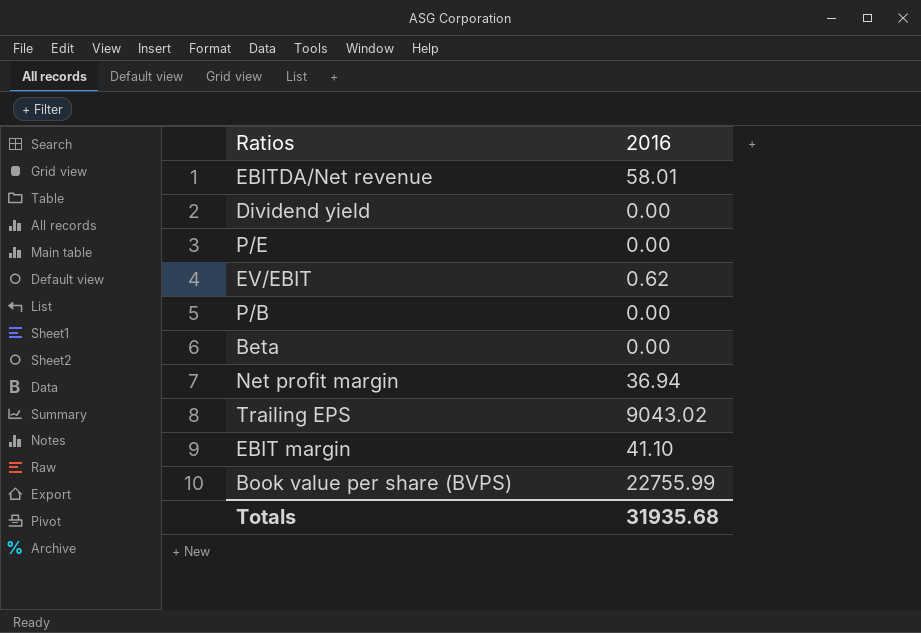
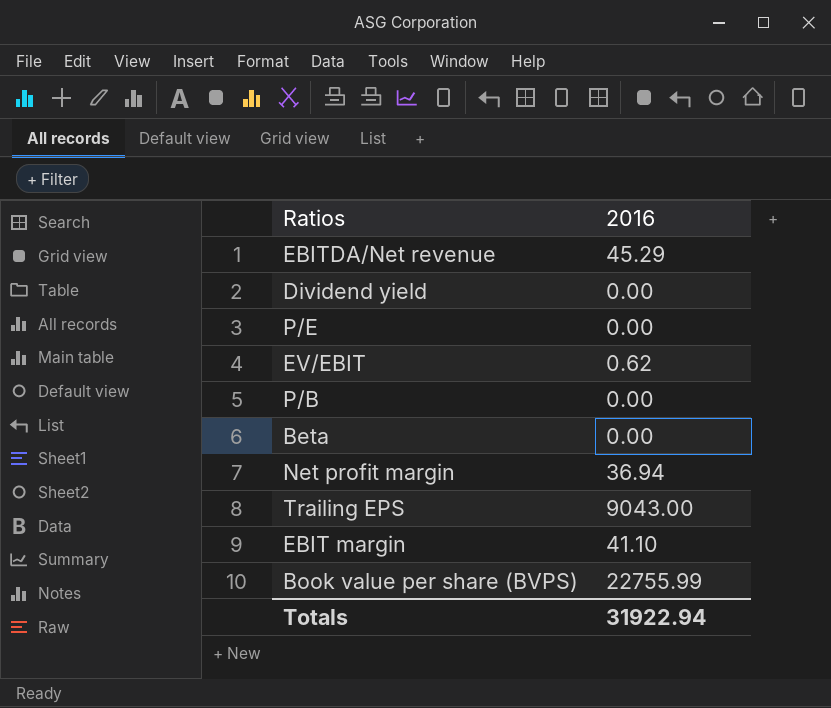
EBITDA/Net revenue | 2016: 58.01 -> 45.29
Trailing EPS | 2016: 9043.02 -> 9043.00
Totals | 2016: 31935.68 -> 31922.94

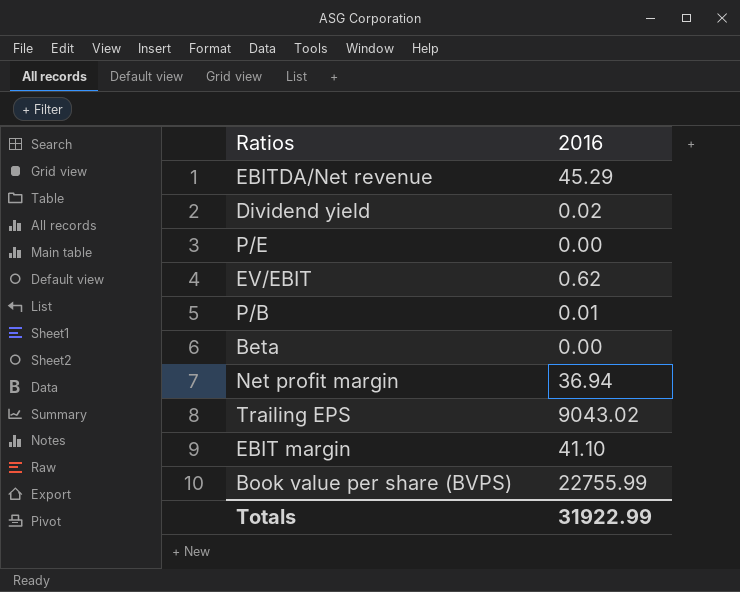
Dividend yield | 2016: 0.00 -> 0.02
P/B | 2016: 0.00 -> 0.01
Trailing EPS | 2016: 9043.00 -> 9043.02
Totals | 2016: 31922.94 -> 31922.99

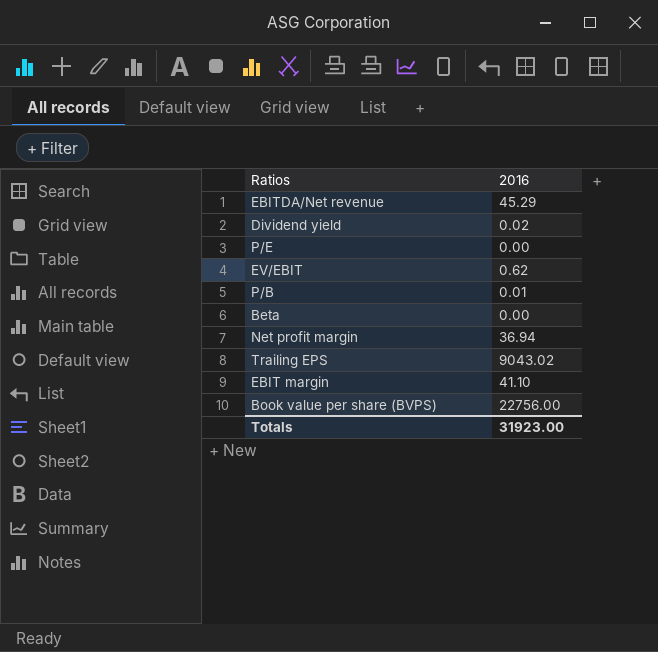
Book value per share (BVPS) | 2016: 22755.99 -> 22756.00
Totals | 2016: 31922.99 -> 31923.00

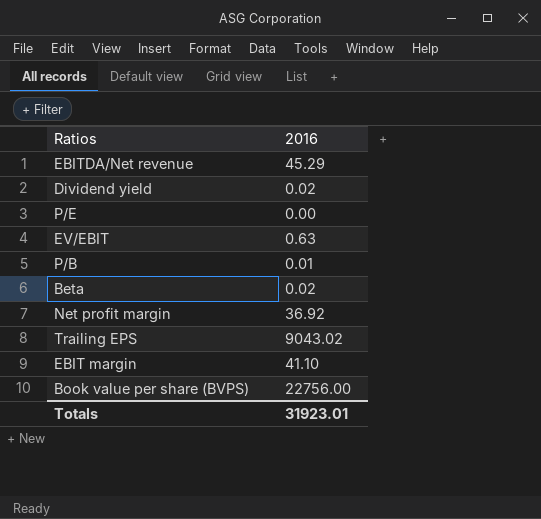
EV/EBIT | 2016: 0.62 -> 0.63
Beta | 2016: 0.00 -> 0.02
Net profit margin | 2016: 36.94 -> 36.92
Totals | 2016: 31923.00 -> 31923.01

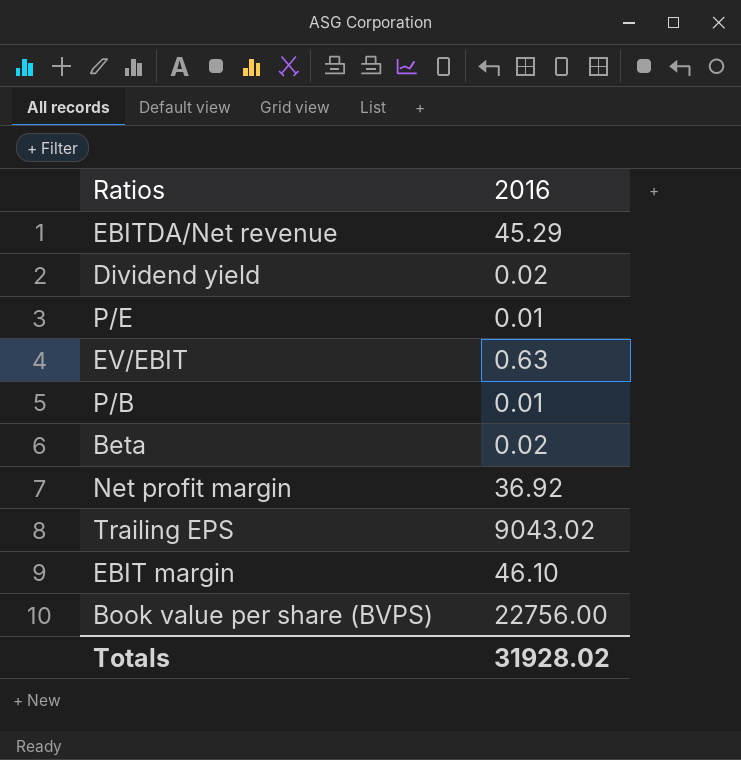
P/E | 2016: 0.00 -> 0.01
EBIT margin | 2016: 41.10 -> 46.10
Totals | 2016: 31923.01 -> 31928.02

